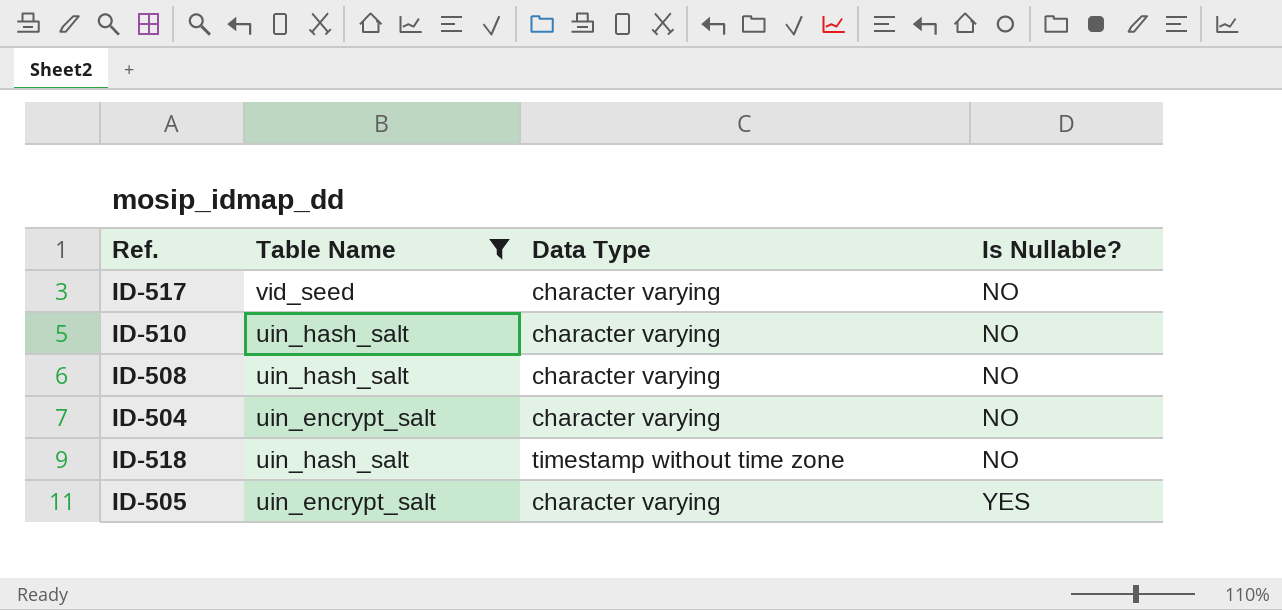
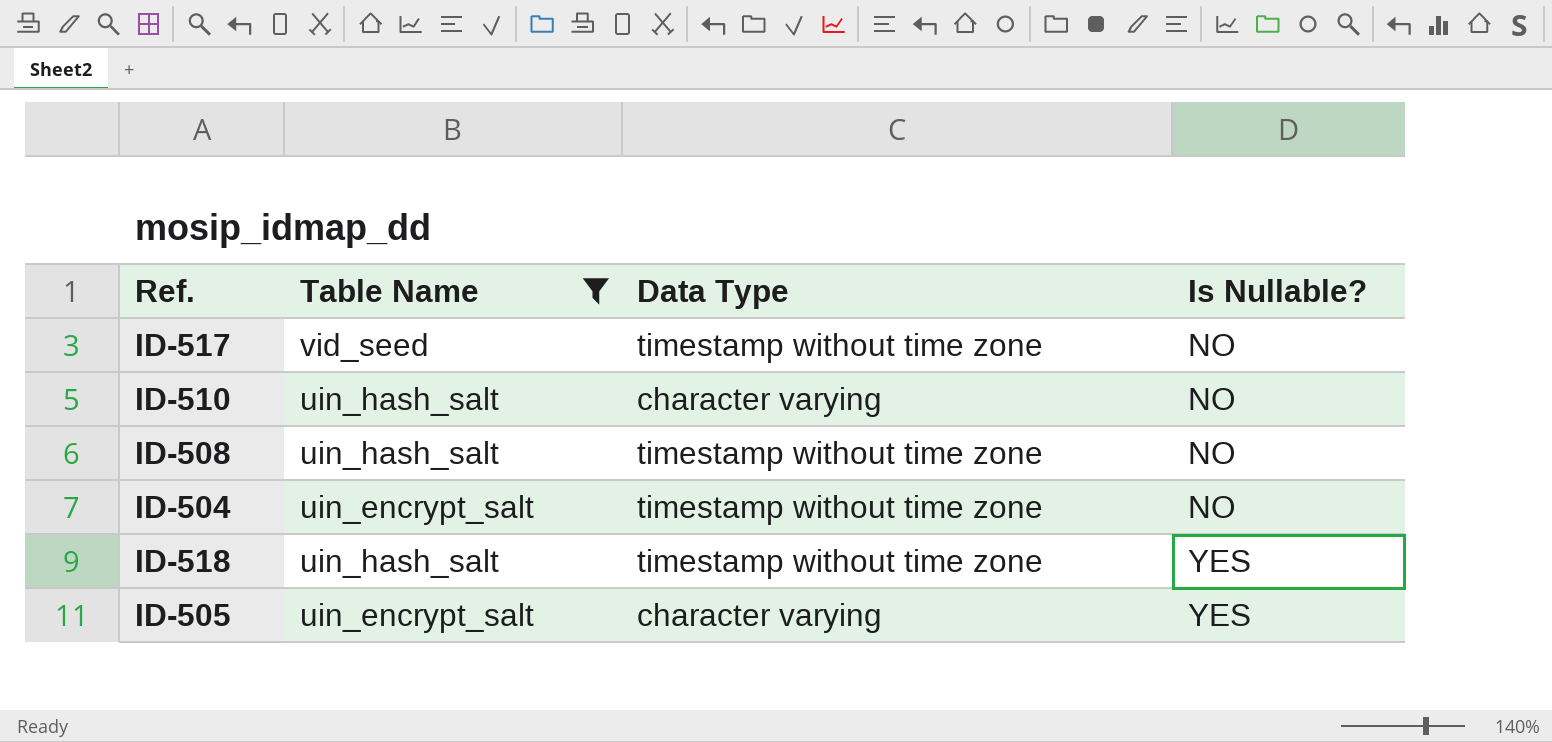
ID-517 | Data Type: character varying -> timestamp without time zone
ID-508 | Data Type: character varying -> timestamp without time zone
ID-504 | Data Type: character varying -> timestamp without time zone
ID-518 | Is Nullable?: NO -> YES

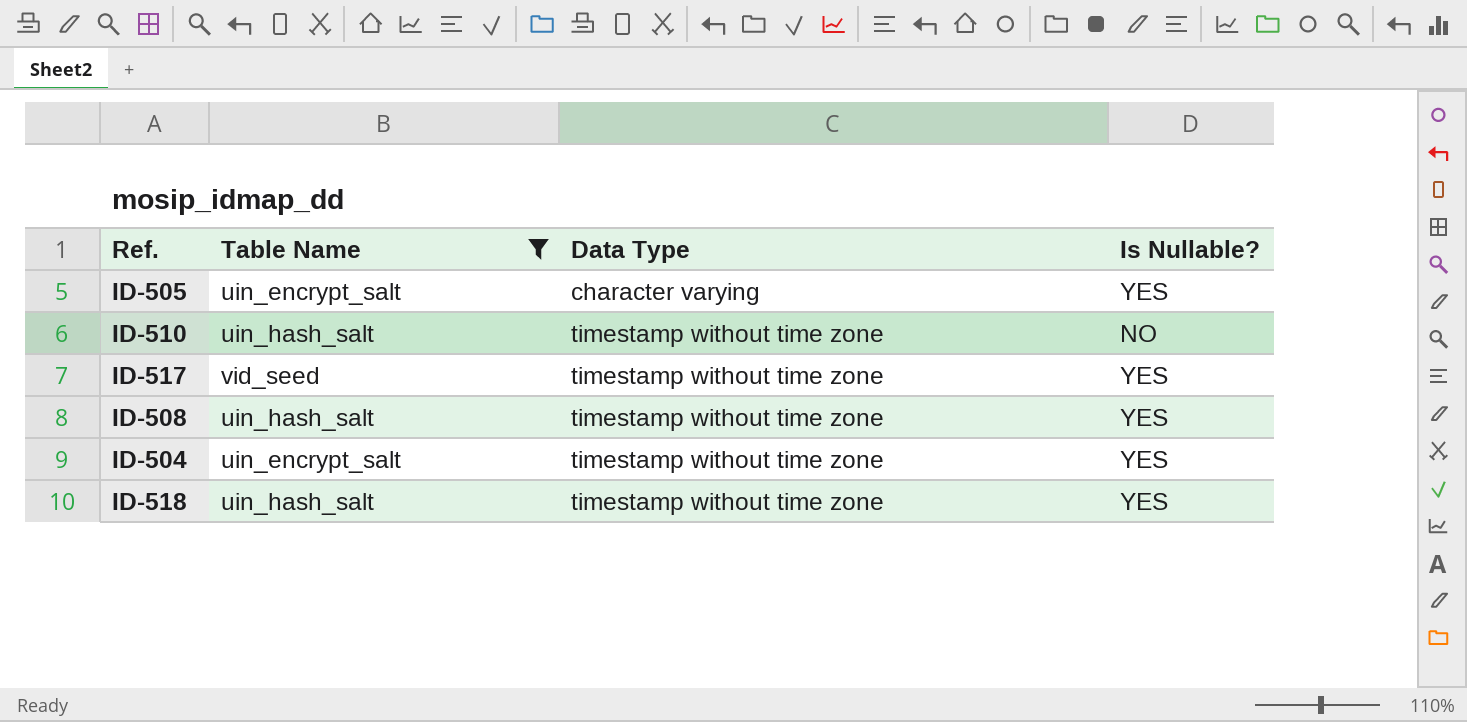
row order: Is Nullable? ascending -> Data Type ascending
ID-510 | Data Type: character varying -> timestamp without time zone
ID-517 | Is Nullable?: NO -> YES
ID-508 | Is Nullable?: NO -> YES
ID-504 | Is Nullable?: NO -> YES

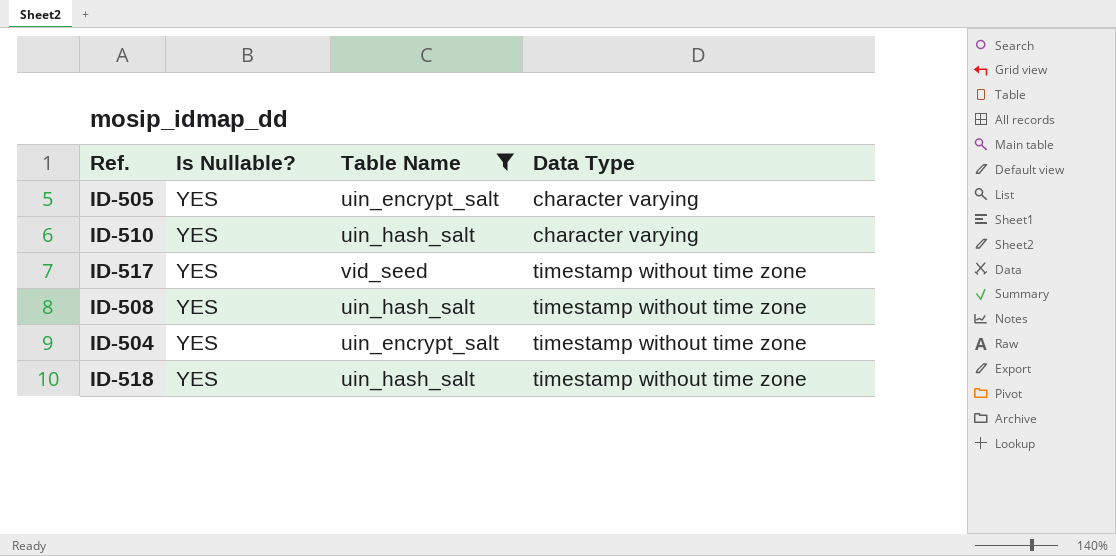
column Is Nullable? | position: 4 -> 2
ID-510 | Is Nullable?: NO -> YES
ID-510 | Data Type: timestamp without time zone -> character varying

